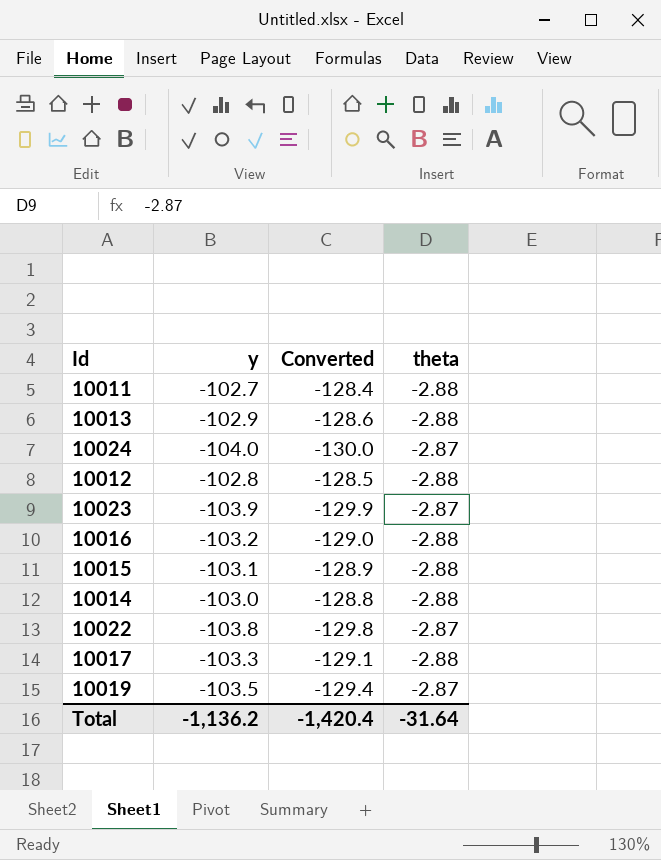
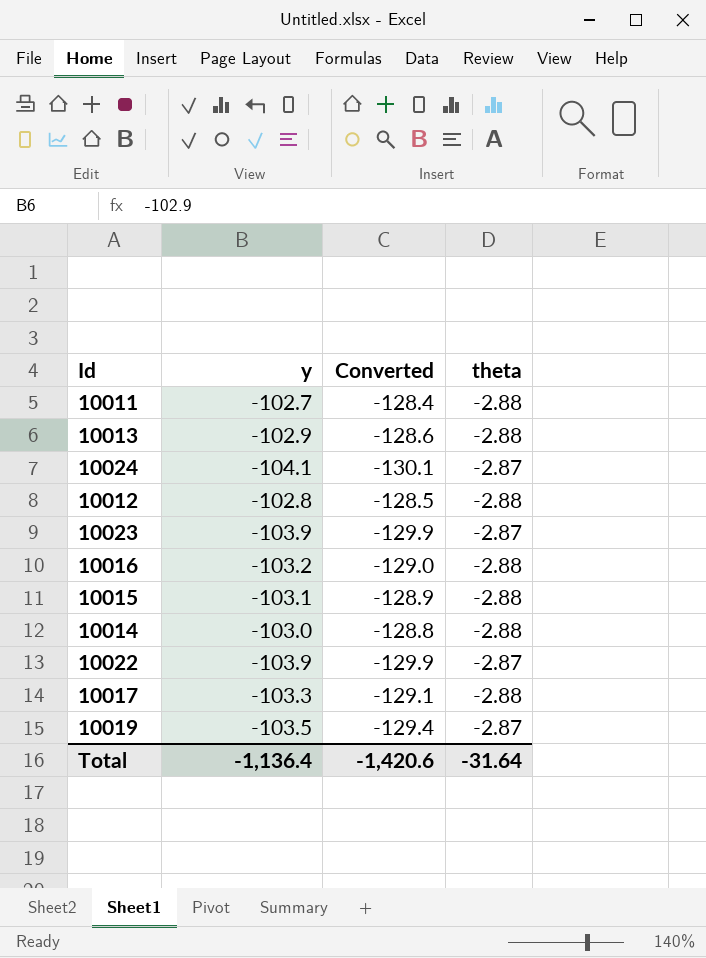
10024 | y: -104.0 -> -104.1
10024 | Converted: -130.0 -> -130.1
10022 | y: -103.8 -> -103.9
10022 | Converted: -129.8 -> -129.9
Total | y: -1,136.2 -> -1,136.4
Total | Converted: -1,420.4 -> -1,420.6

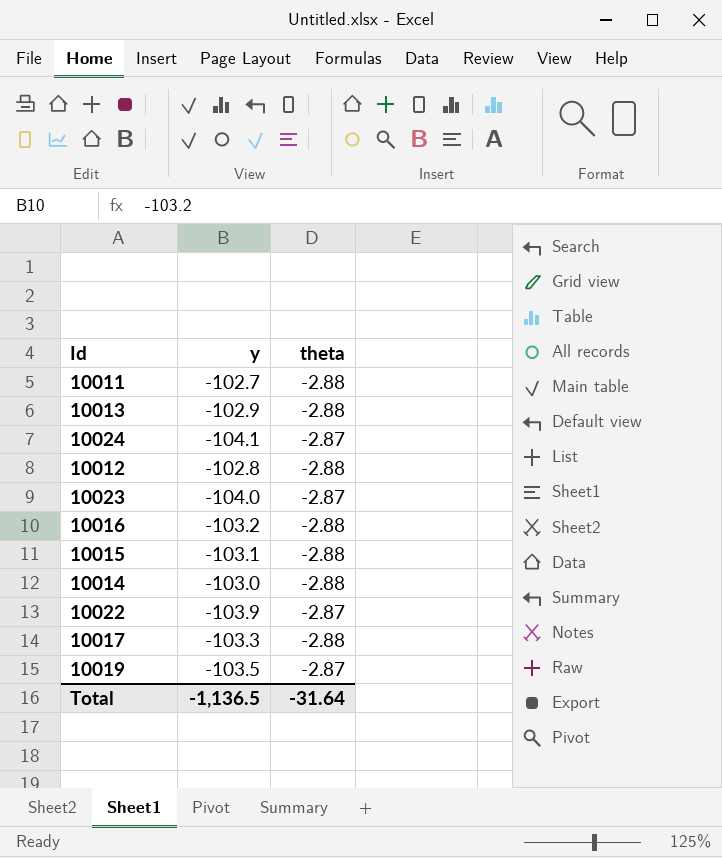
column Converted | formula: [y] * 1.25 -> none
10023 | y: -103.9 -> -104.0
Total | y: -1,136.4 -> -1,136.5

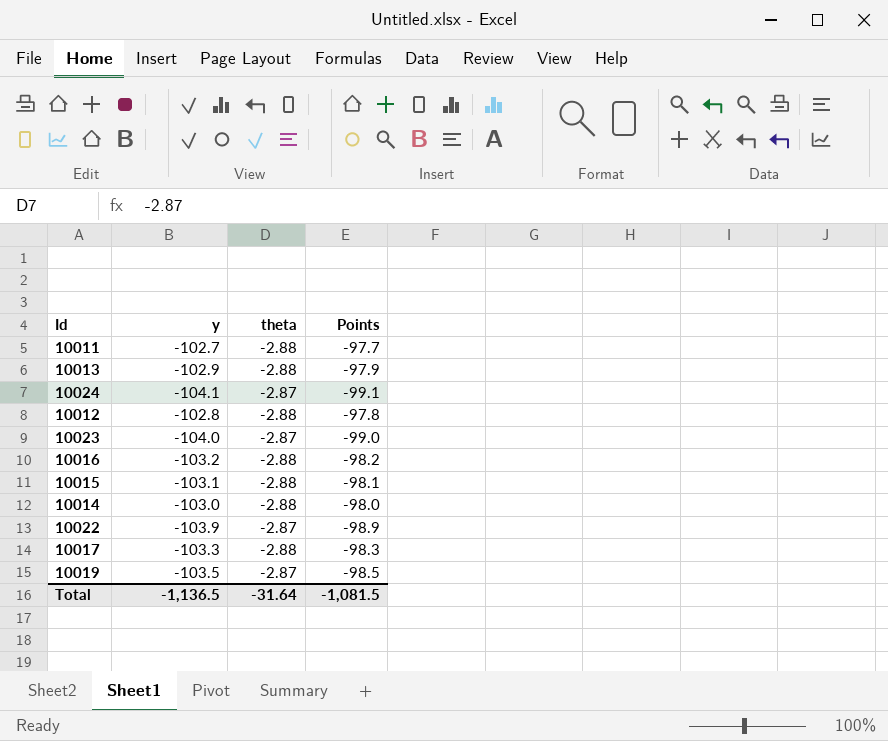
column Points | formula: none -> [y] + 5

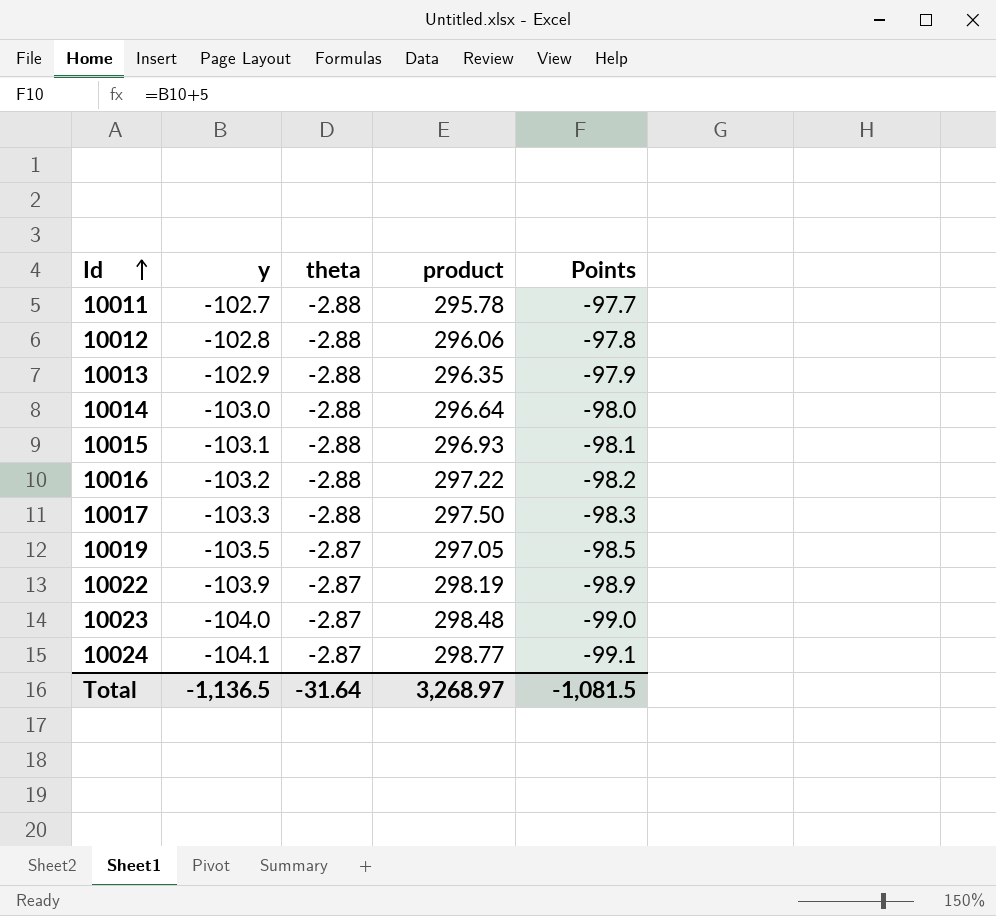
row order: none -> Id ascending
column product | formula: none -> [y] * [theta]

